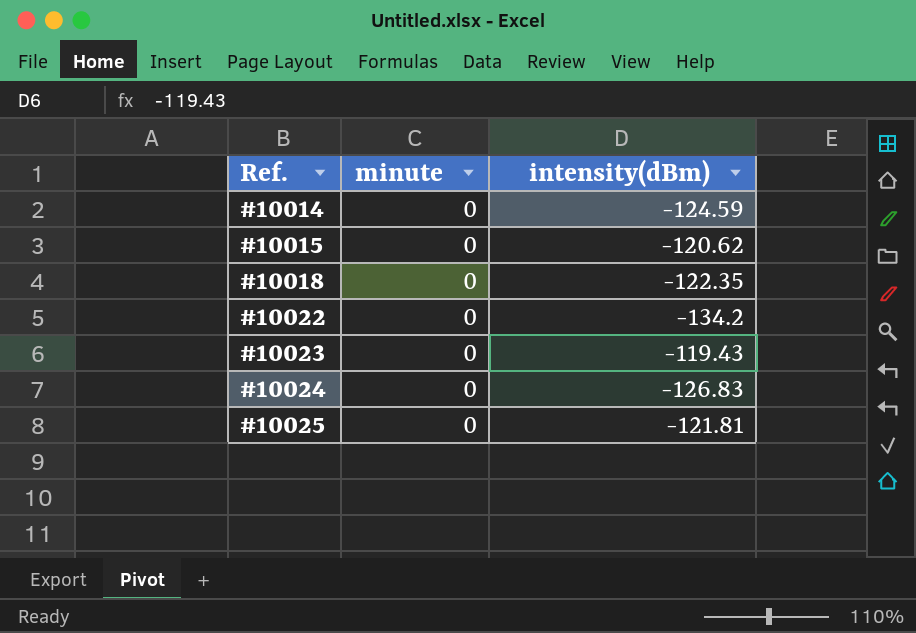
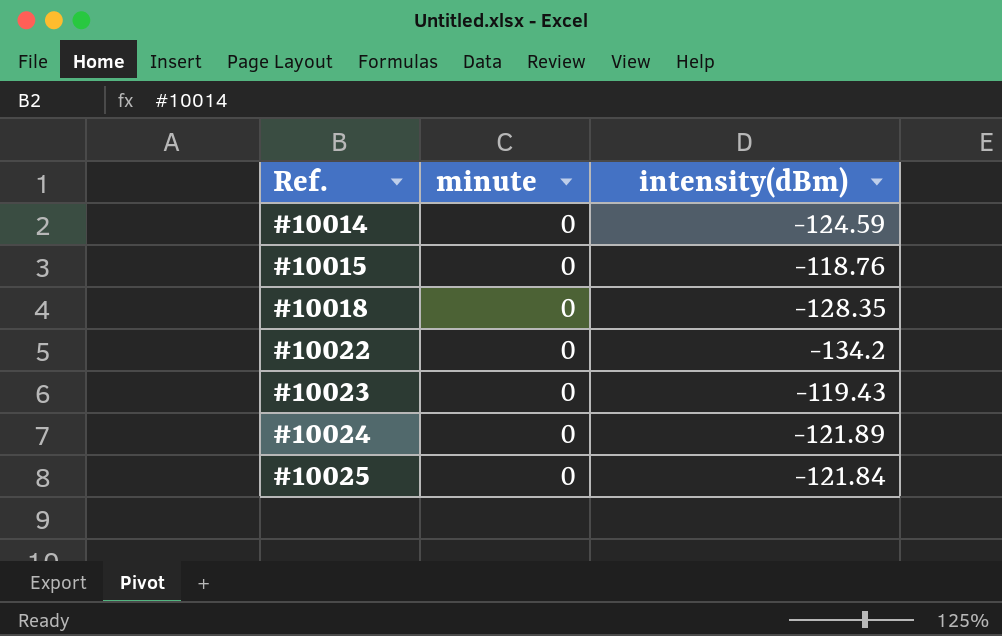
#10015 | intensity(dBm): -120.62 -> -118.76
#10018 | intensity(dBm): -122.35 -> -128.35
#10024 | intensity(dBm): -126.83 -> -121.89
#10025 | intensity(dBm): -121.81 -> -121.84

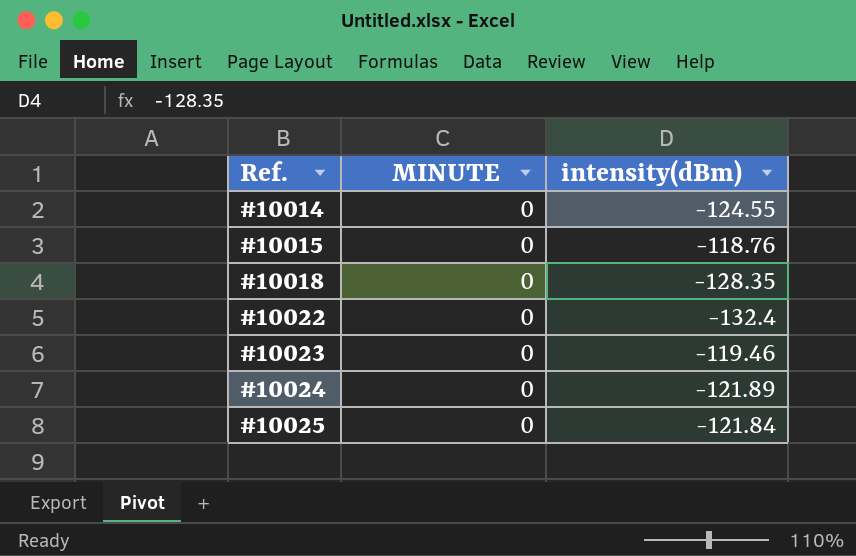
column name: minute -> MINUTE
#10014 | intensity(dBm): -124.59 -> -124.55
#10022 | intensity(dBm): -134.2 -> -132.4
#10023 | intensity(dBm): -119.43 -> -119.46

